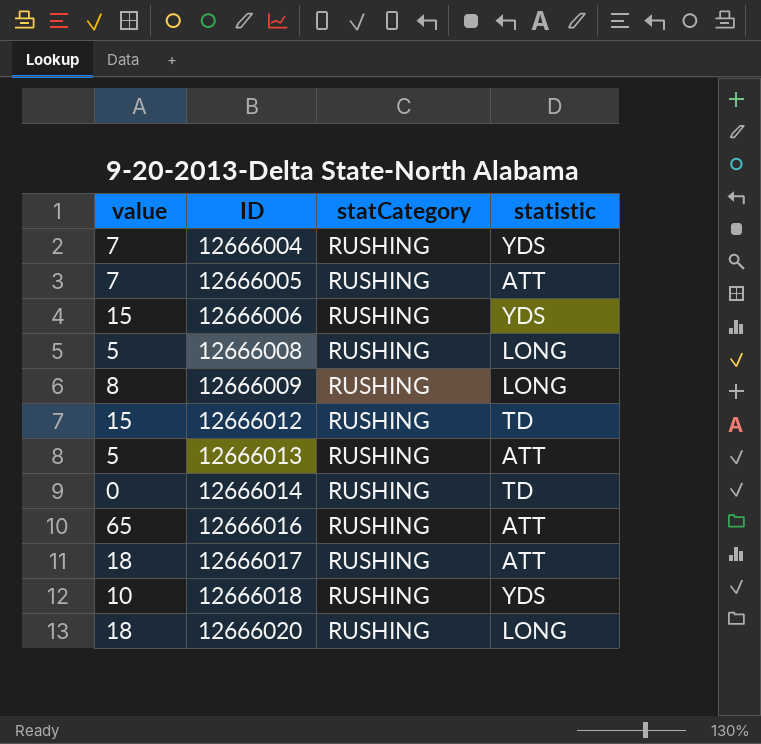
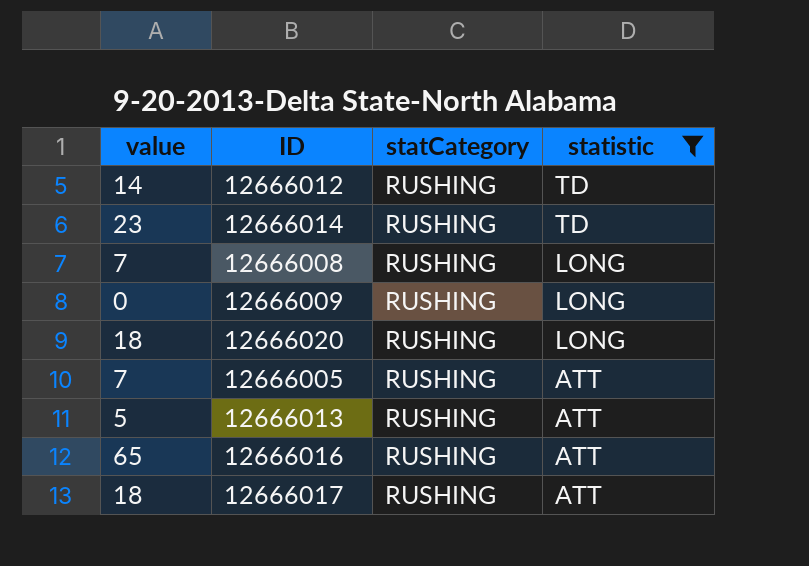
filter: none -> statistic != YDS
row order: ID ascending -> statistic descending
12666012 | value: 15 -> 14
12666014 | value: 0 -> 23
12666008 | value: 5 -> 7
12666009 | value: 8 -> 0

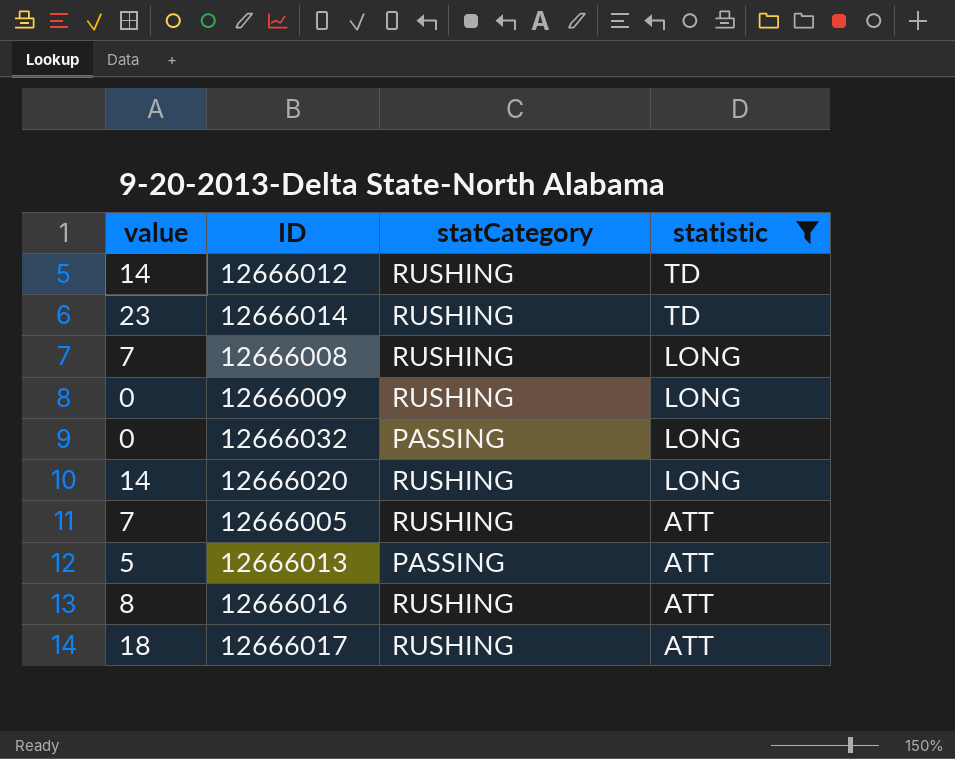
row 12666032: none -> 0 | PASSING | LONG
12666020 | value: 18 -> 14
12666013 | statCategory: RUSHING -> PASSING
12666016 | value: 65 -> 8

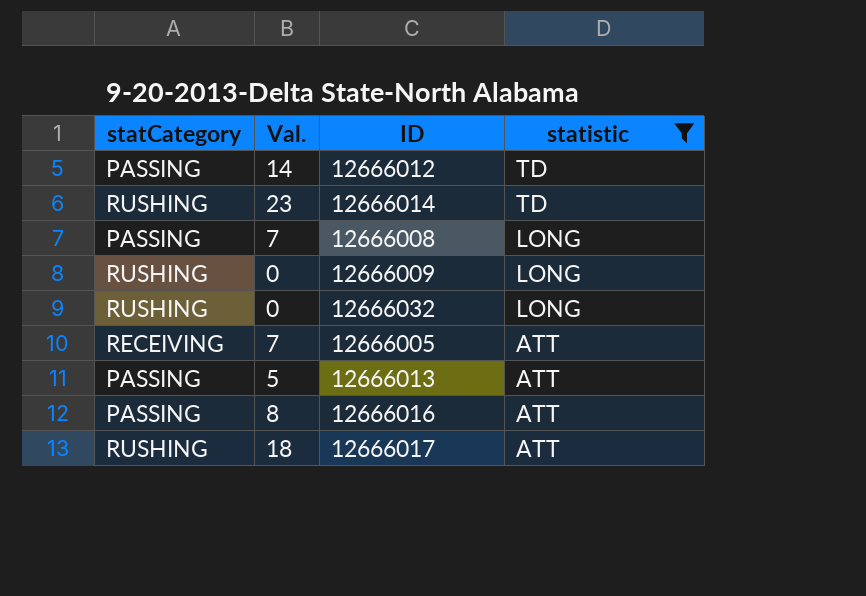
column statCategory | position: 3 -> 1
column name: value -> Val.
row 12666020: 14 | RUSHING | LONG -> none
12666012 | statCategory: RUSHING -> PASSING
12666008 | statCategory: RUSHING -> PASSING
12666032 | statCategory: PASSING -> RUSHING
12666005 | statCategory: RUSHING -> RECEIVING
12666016 | statCategory: RUSHING -> PASSING

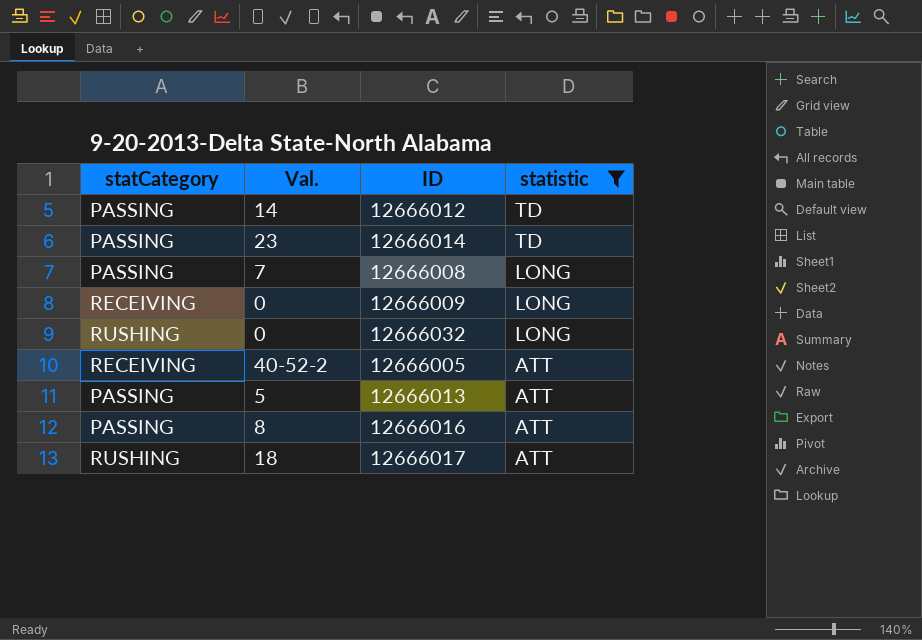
12666014 | statCategory: RUSHING -> PASSING
12666009 | statCategory: RUSHING -> RECEIVING
12666005 | Val.: 7 -> 40-52-2

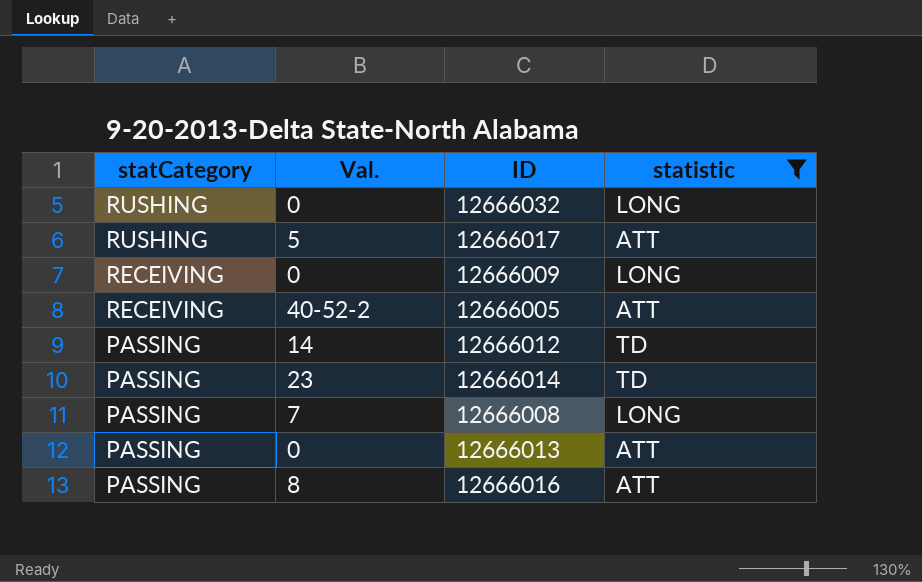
row order: statistic descending -> statCategory descending
12666017 | Val.: 18 -> 5
12666013 | Val.: 5 -> 0

